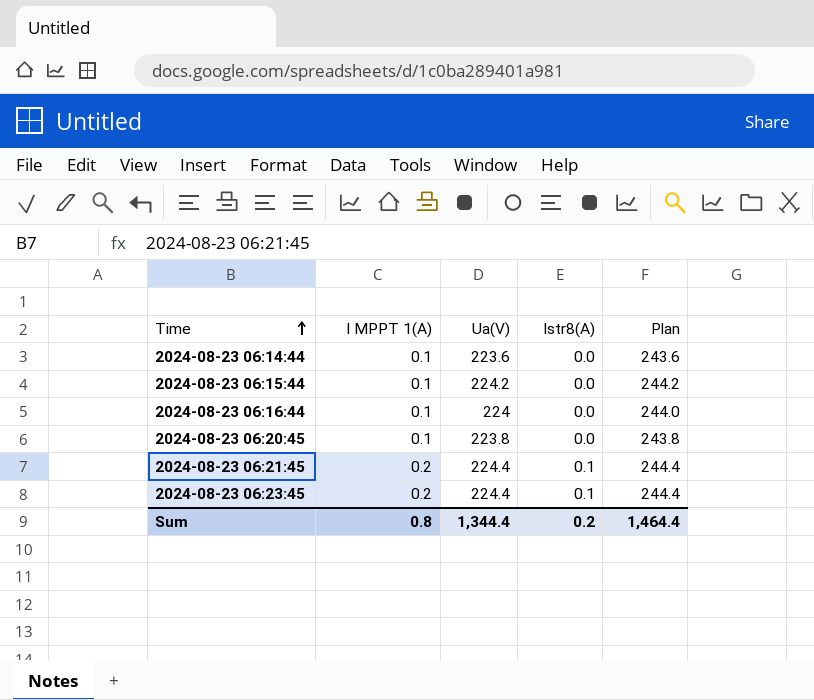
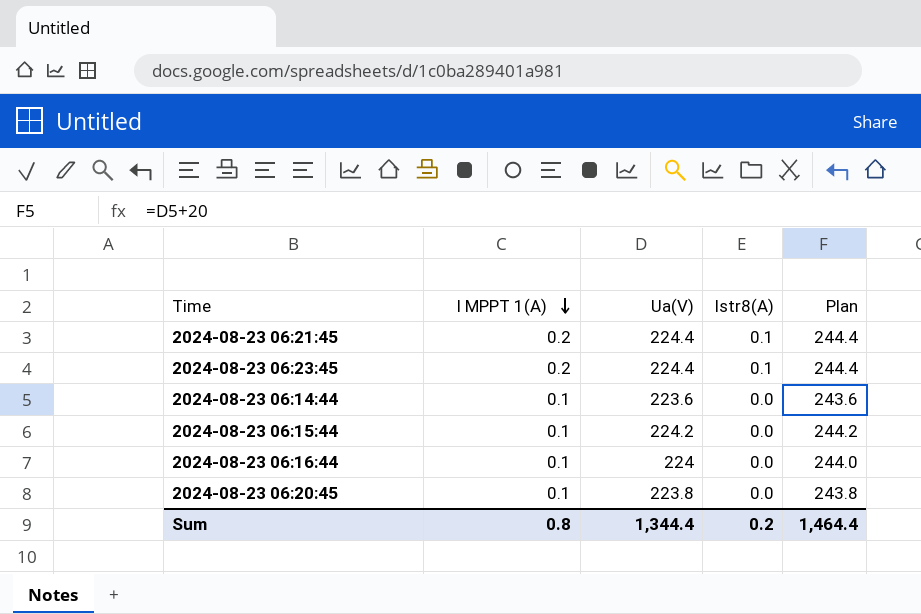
row order: Time ascending -> I MPPT 1(A) descending

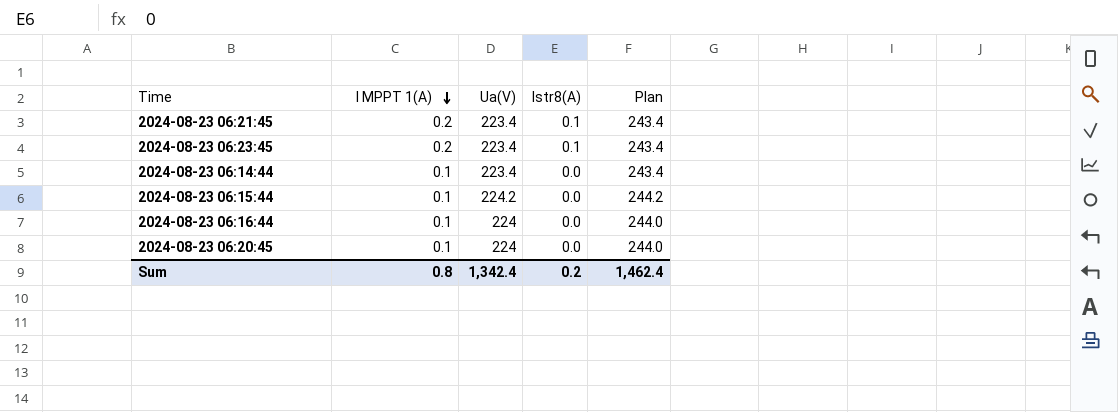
2024-08-23 06:21:45 | Ua(V): 224.4 -> 223.4
2024-08-23 06:21:45 | Plan: 244.4 -> 243.4
2024-08-23 06:23:45 | Ua(V): 224.4 -> 223.4
2024-08-23 06:23:45 | Plan: 244.4 -> 243.4
2024-08-23 06:14:44 | Ua(V): 223.6 -> 223.4
2024-08-23 06:14:44 | Plan: 243.6 -> 243.4
2024-08-23 06:20:45 | Ua(V): 223.8 -> 224
2024-08-23 06:20:45 | Plan: 243.8 -> 244.0
Sum | Ua(V): 1,344.4 -> 1,342.4
Sum | Plan: 1,464.4 -> 1,462.4

